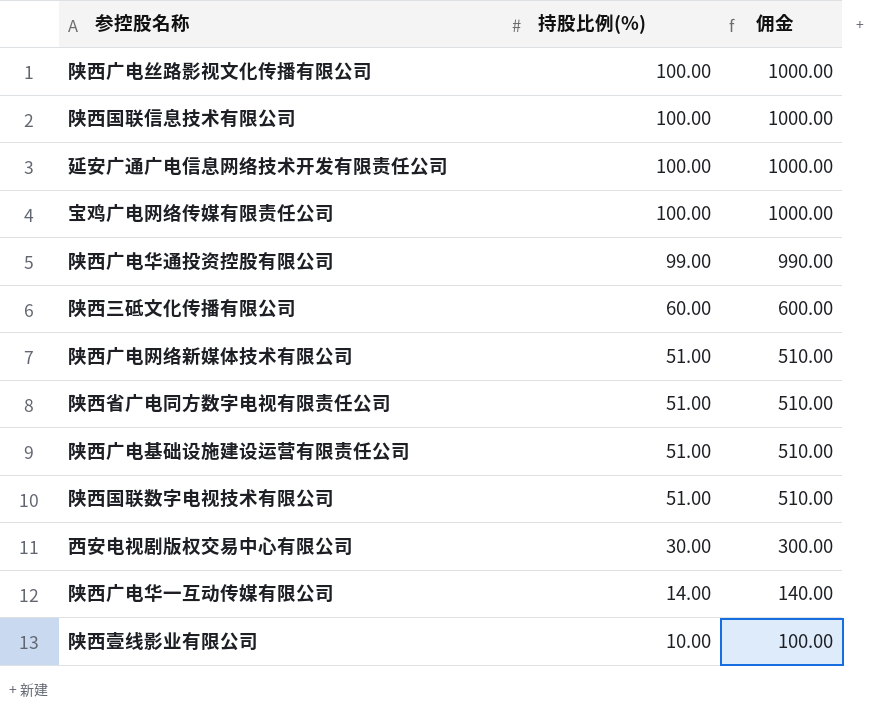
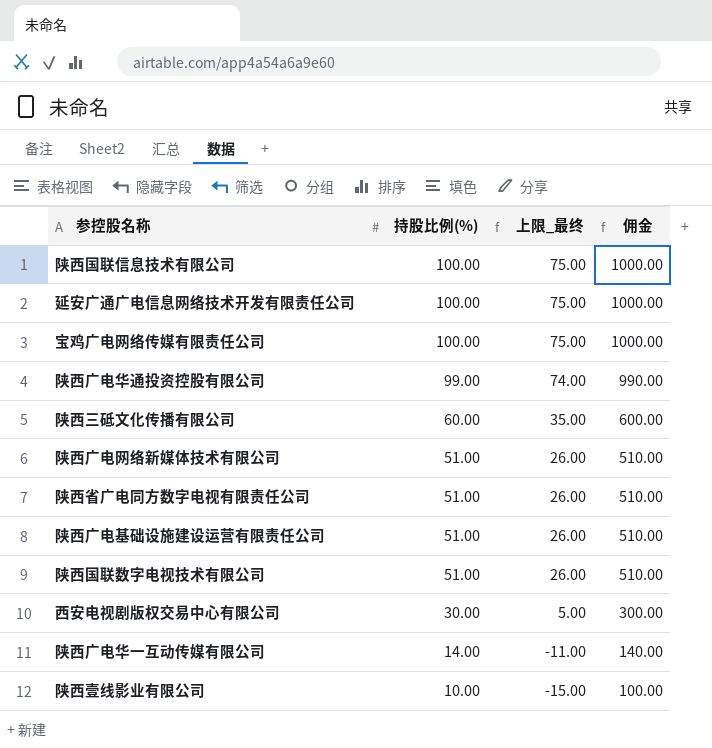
column 上限_最终 | formula: none -> [持股比例(%)] - 25
row 陕西广电丝路影视文化传播有限公司: 100.00 | 1000.00 -> none

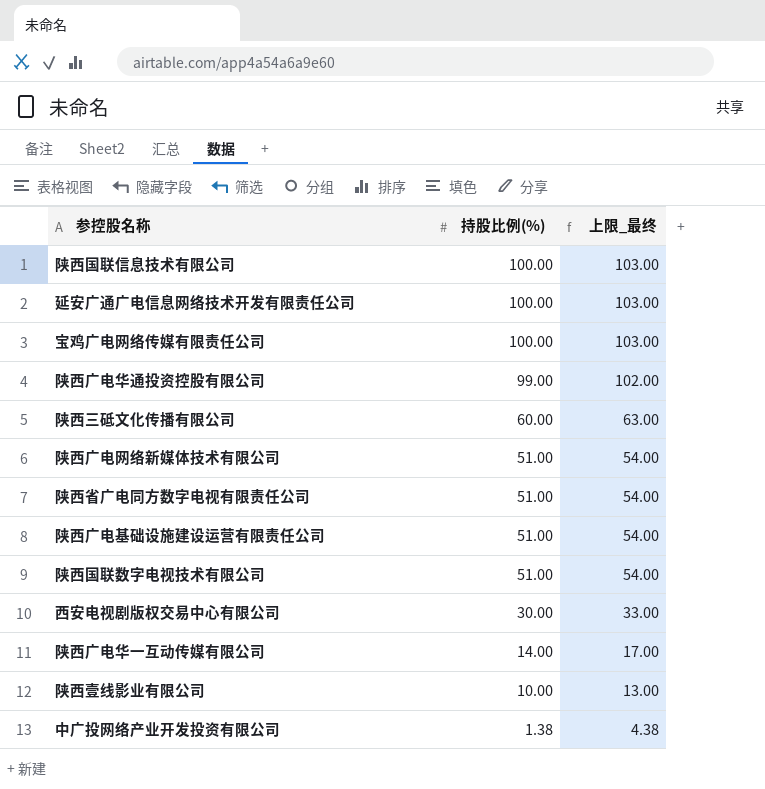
column 佣金 | formula: [持股比例(%)] * 10 -> none
column 上限_最终 | formula: [持股比例(%)] - 25 -> [持股比例(%)] + 3
row 中广投网络产业开发投资有限公司: none -> 1.38 | 4.38

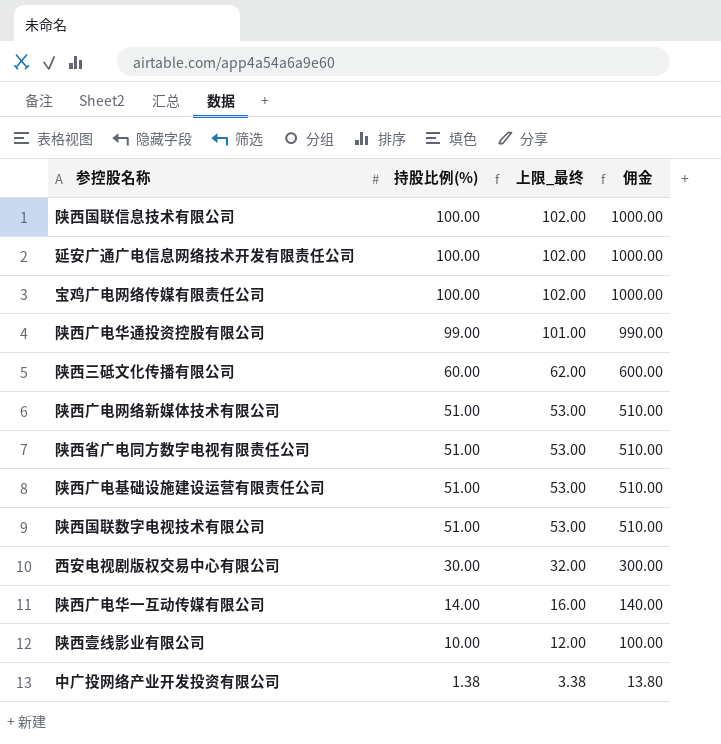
column 上限_最终 | formula: [持股比例(%)] + 3 -> [持股比例(%)] + 2
column 佣金 | formula: none -> [持股比例(%)] * 10

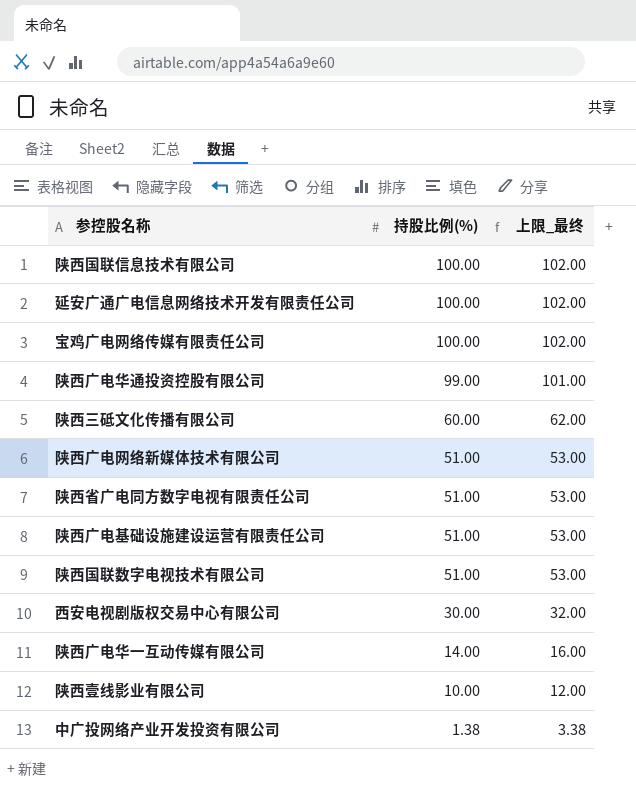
column 佣金 | formula: [持股比例(%)] * 10 -> none

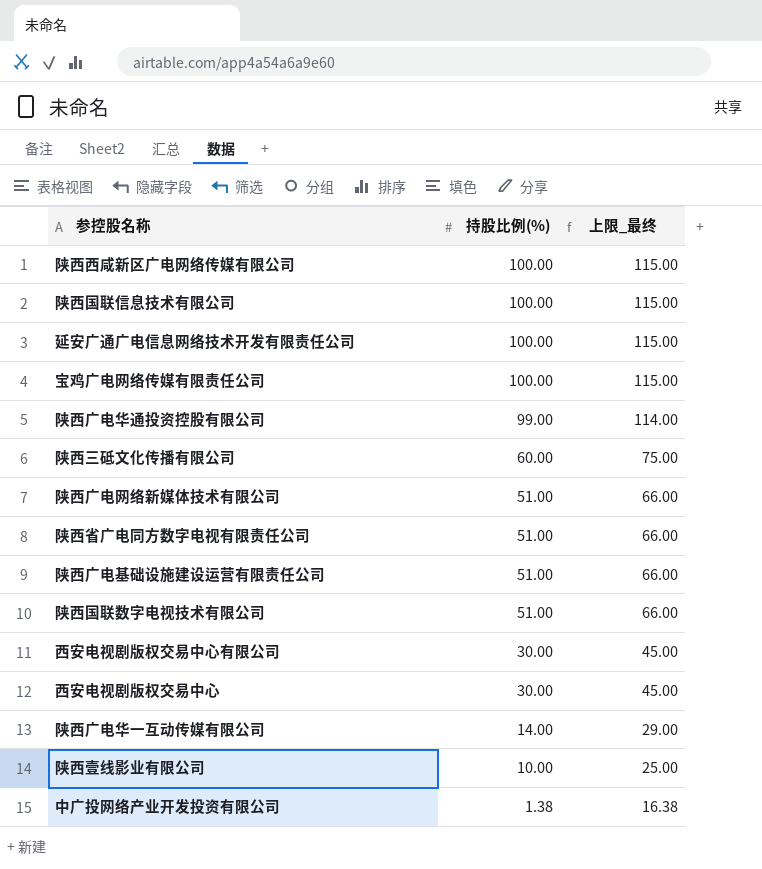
column 上限_最终 | formula: [持股比例(%)] + 2 -> [持股比例(%)] + 15
row 陕西西咸新区广电网络传媒有限公司: none -> 100.00 | 115.00
row 西安电视剧版权交易中心: none -> 30.00 | 45.00

